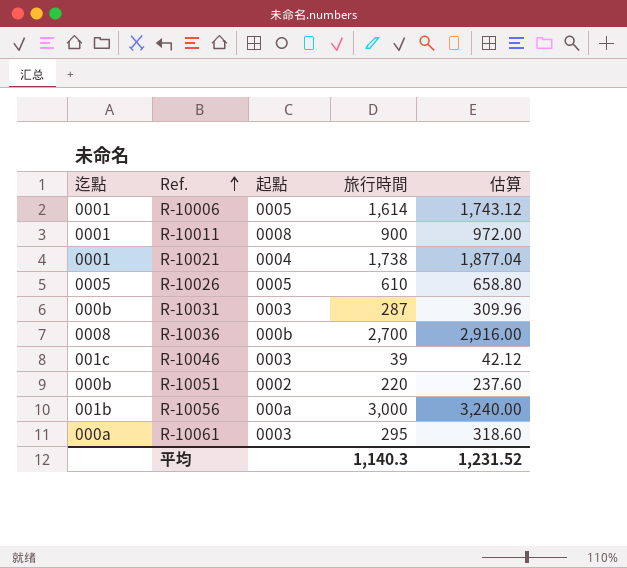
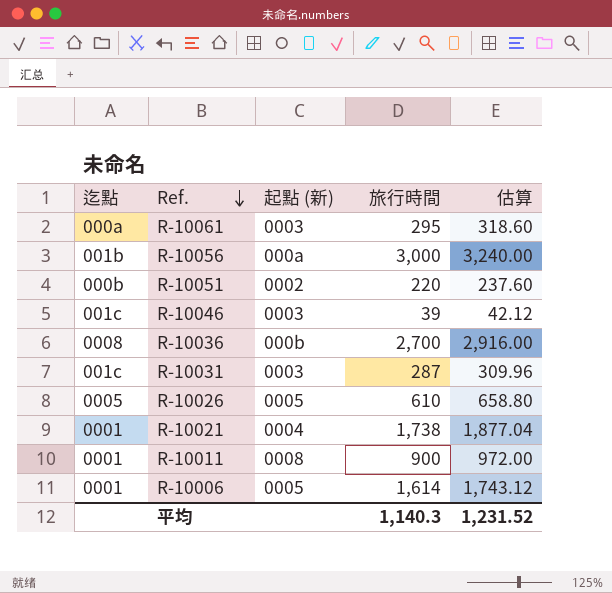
row order: Ref. ascending -> Ref. descending
column name: 起點 -> 起點 (新)
R-10031 | 迄點: 000b -> 001c

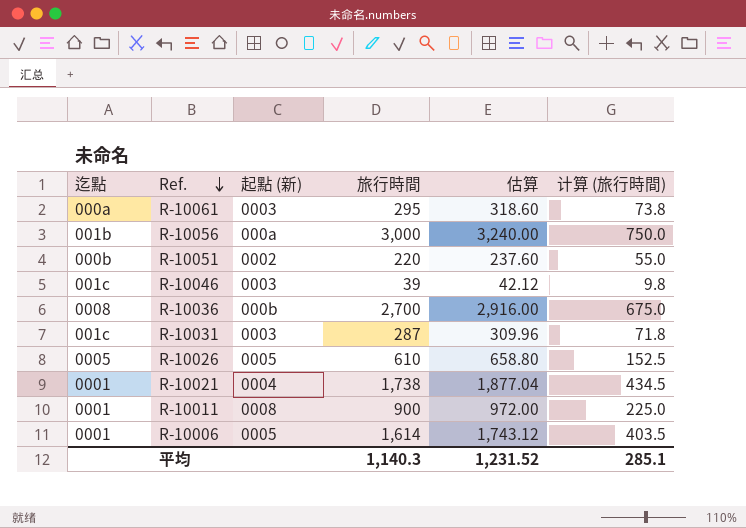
column 计算 (旅行時間) | formula: none -> [旅行時間] * 0.25

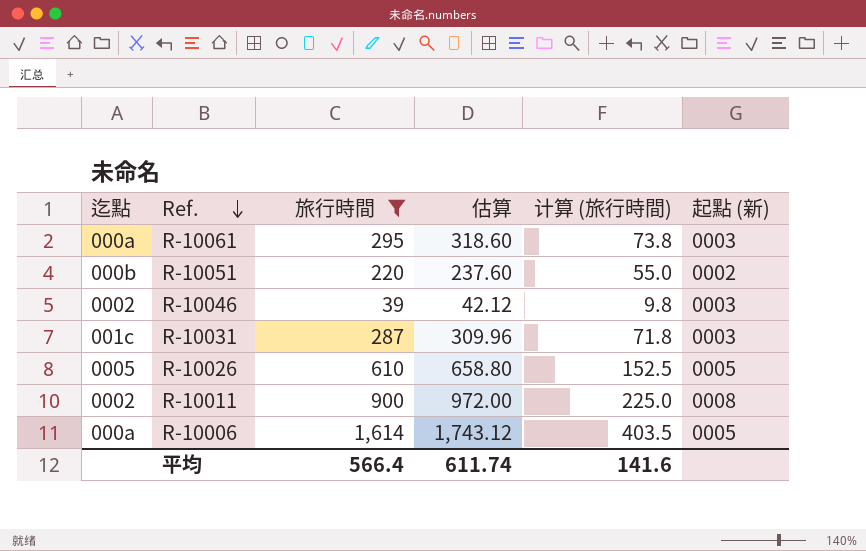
filter: none -> 旅行時間 <= 1,614
column 起點 (新) | position: 3 -> 6
R-10046 | 迄點: 001c -> 0002
R-10011 | 迄點: 0001 -> 0002
R-10006 | 迄點: 0001 -> 000a
平均 | 旅行時間: 1,140.3 -> 566.4
平均 | 估算: 1,231.52 -> 611.74
平均 | 计算 (旅行時間): 285.1 -> 141.6

